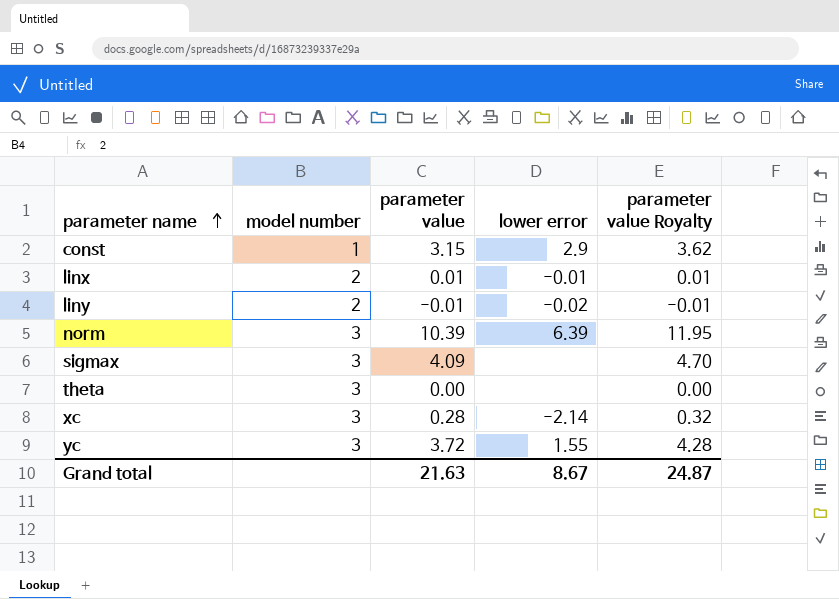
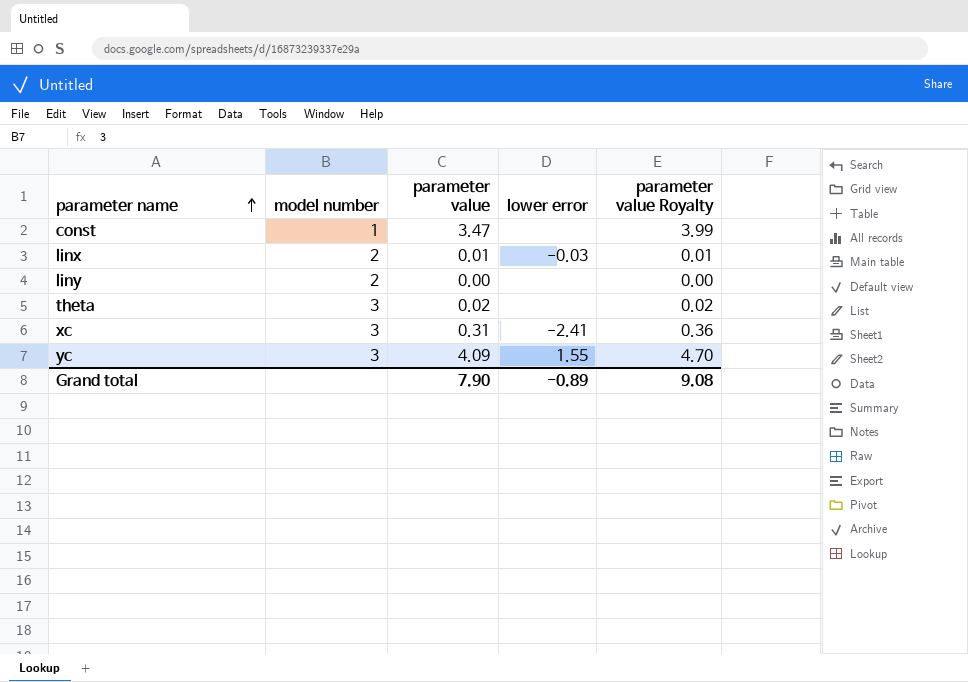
row norm: 3 | 10.39 | 6.39 | 11.95 -> none
row sigmax: 3 | 4.09 | none | 4.70 -> none
const | parameter value: 3.15 -> 3.47
const | lower error: 2.9 -> none
const | parameter value Royalty: 3.62 -> 3.99
linx | lower error: -0.01 -> -0.03
liny | parameter value: -0.01 -> 0.00
liny | lower error: -0.02 -> none
liny | parameter value Royalty: -0.01 -> 0.00
theta | parameter value: 0.00 -> 0.02
theta | parameter value Royalty: 0.00 -> 0.02
xc | parameter value: 0.28 -> 0.31
xc | lower error: -2.14 -> -2.41
xc | parameter value Royalty: 0.32 -> 0.36
yc | parameter value: 3.72 -> 4.09
yc | parameter value Royalty: 4.28 -> 4.70
Grand total | parameter value: 21.63 -> 7.90
Grand total | lower error: 8.67 -> -0.89
Grand total | parameter value Royalty: 24.87 -> 9.08

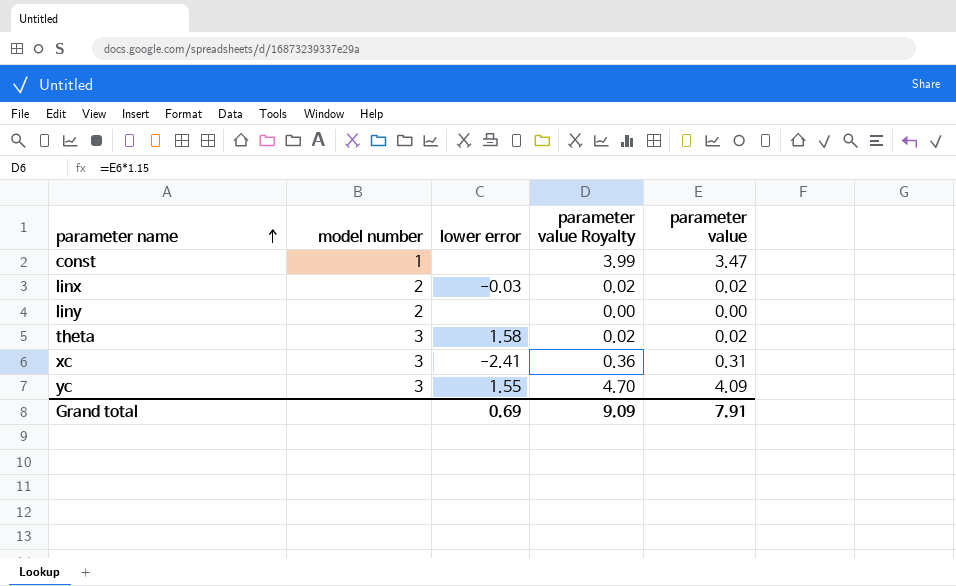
column parameter value | position: 3 -> 5
linx | parameter value Royalty: 0.01 -> 0.02
linx | parameter value: 0.01 -> 0.02
theta | lower error: none -> 1.58
Grand total | lower error: -0.89 -> 0.69
Grand total | parameter value Royalty: 9.08 -> 9.09
Grand total | parameter value: 7.90 -> 7.91

